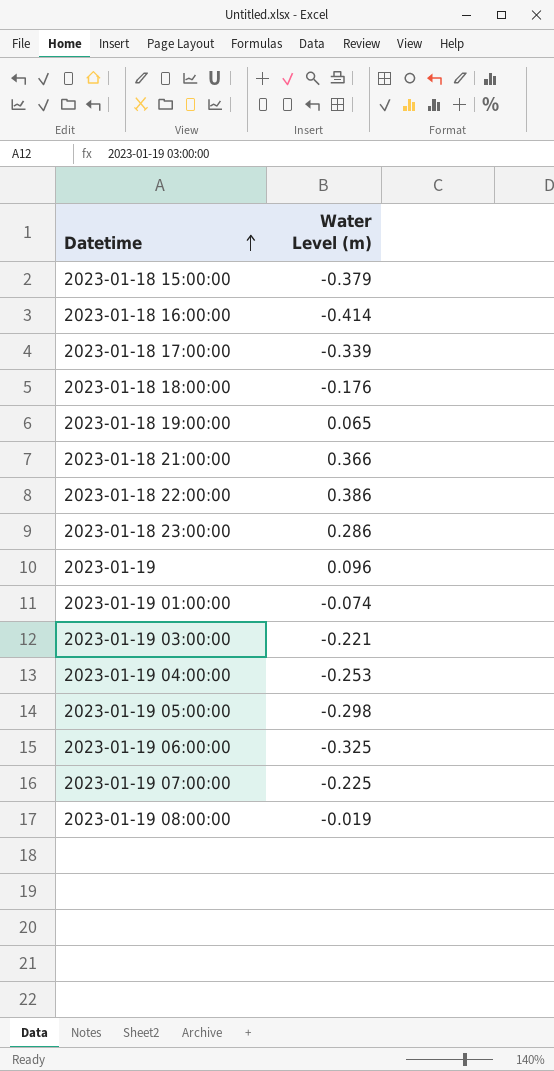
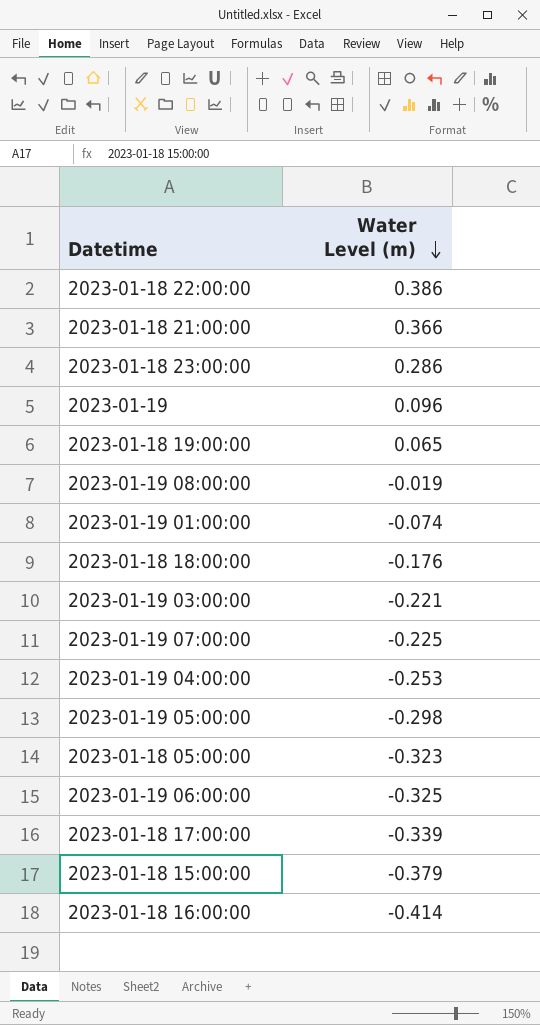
row order: Datetime ascending -> Water Level (m) descending
row 2023-01-18 05:00:00: none -> -0.323

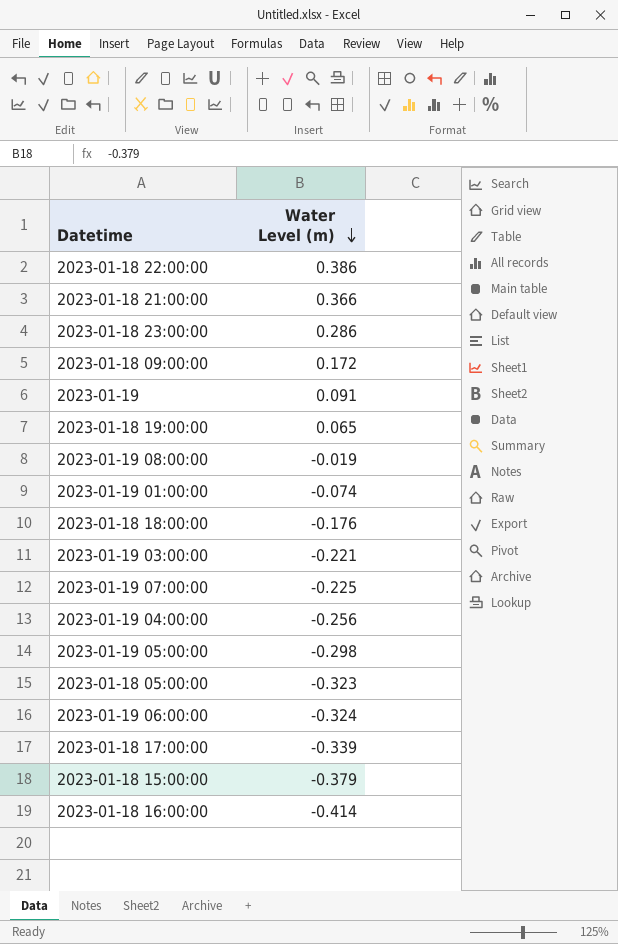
row 2023-01-18 09:00:00: none -> 0.172
2023-01-19 | Water Level (m): 0.096 -> 0.091
2023-01-19 04:00:00 | Water Level (m): -0.253 -> -0.256
2023-01-19 06:00:00 | Water Level (m): -0.325 -> -0.324

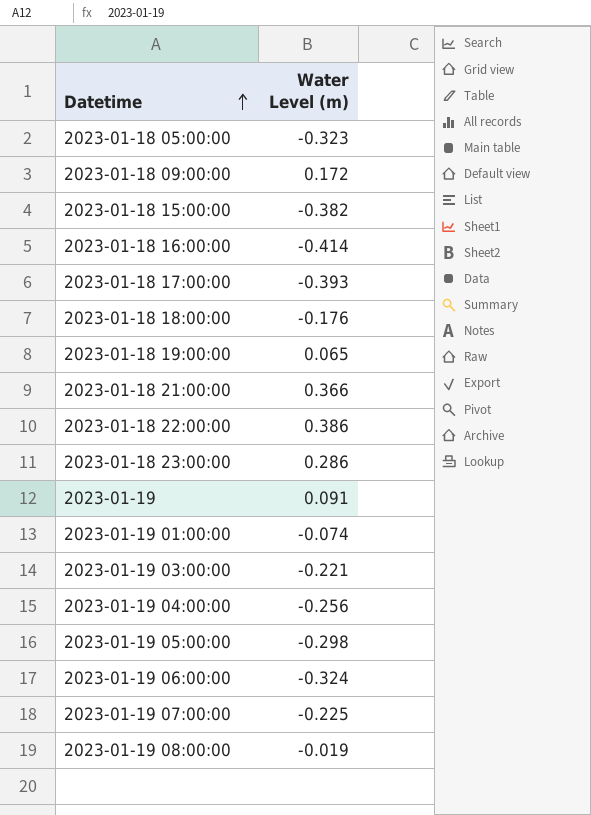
row order: Water Level (m) descending -> Datetime ascending
2023-01-18 15:00:00 | Water Level (m): -0.379 -> -0.382
2023-01-18 17:00:00 | Water Level (m): -0.339 -> -0.393

